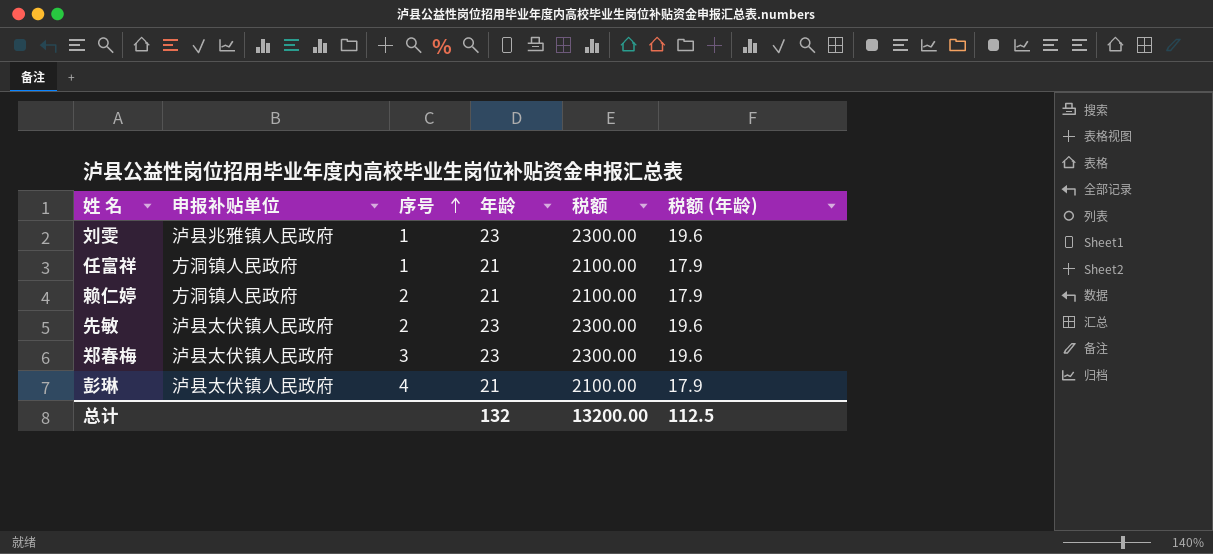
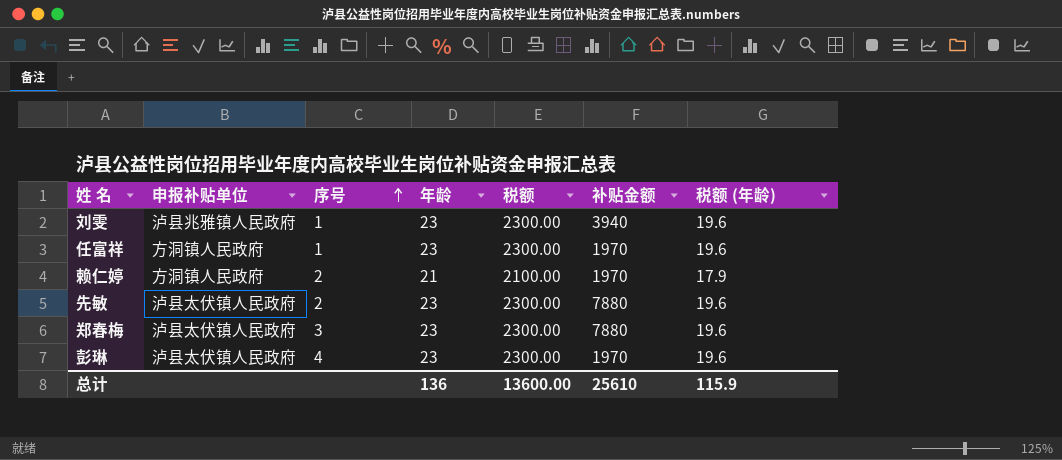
column 补贴金额 | position: none -> 6
任富祥 | 年龄: 21 -> 23
任富祥 | 税额: 2100.00 -> 2300.00
任富祥 | 税额 (年龄): 17.9 -> 19.6
彭琳 | 年龄: 21 -> 23
彭琳 | 税额: 2100.00 -> 2300.00
彭琳 | 税额 (年龄): 17.9 -> 19.6
总计 | 年龄: 132 -> 136
总计 | 税额: 13200.00 -> 13600.00
总计 | 税额 (年龄): 112.5 -> 115.9

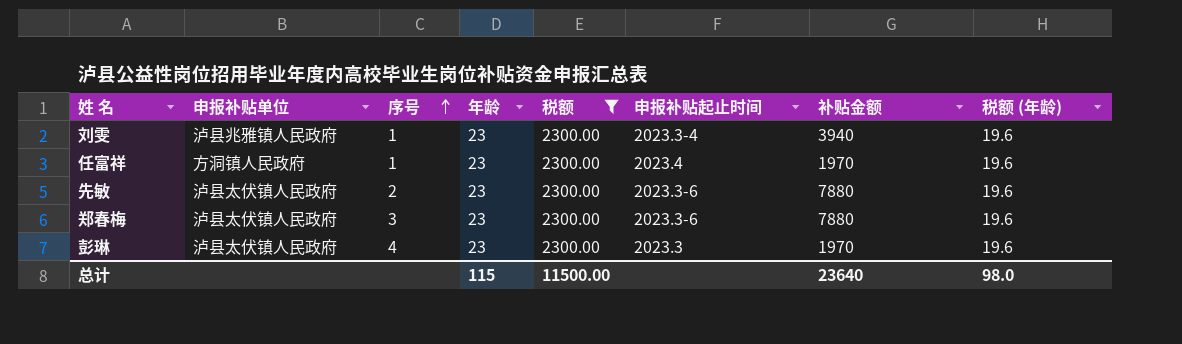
filter: none -> 税额 = 2300.00
column 申报补贴起止时间 | position: none -> 6
总计 | 年龄: 136 -> 115
总计 | 税额: 13600.00 -> 11500.00
总计 | 补贴金额: 25610 -> 23640
总计 | 税额 (年龄): 115.9 -> 98.0

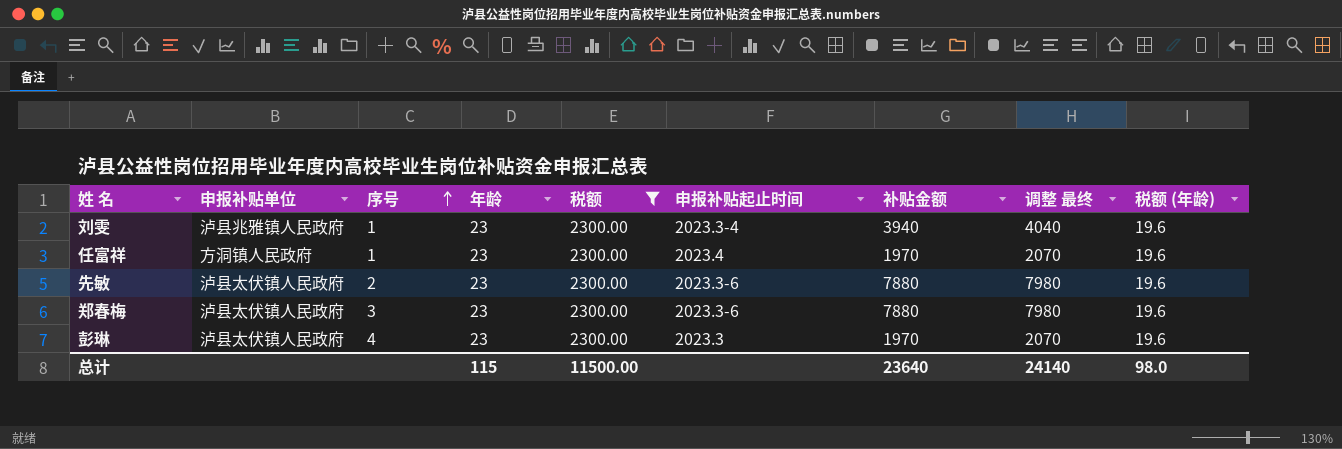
column 调整 最终 | formula: none -> [补贴金额] + 100

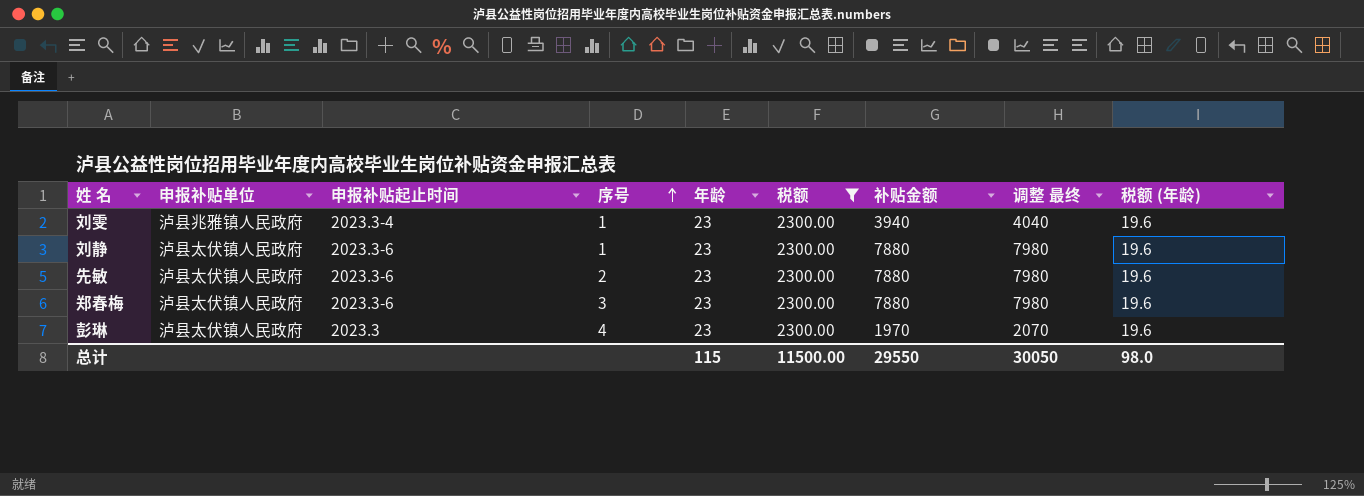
column 申报补贴起止时间 | position: 6 -> 3
row 任富祥: 方洞镇人民政府 | 1 | 23 | 2300.00 | 2023.4 | 1970 | 2070 | 19.6 -> none
row 刘静: none -> 泸县太伏镇人民政府 | 2023.3-6 | 1 | 23 | 2300.00 | 7880 | 7980 | 19.6
总计 | 补贴金额: 23640 -> 29550
总计 | 调整 最终: 24140 -> 30050

